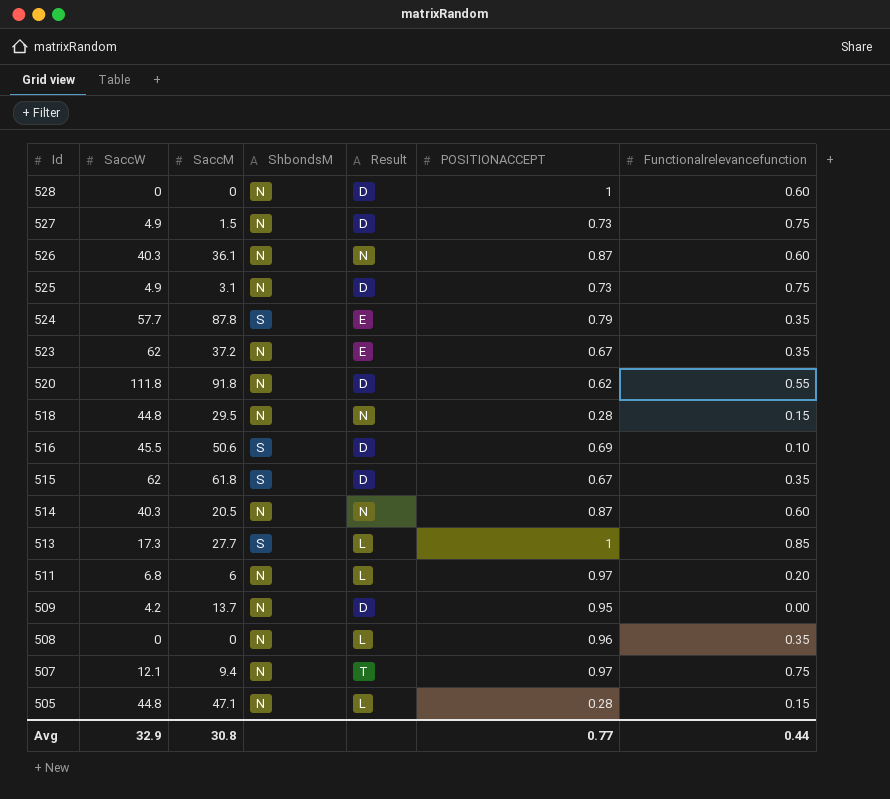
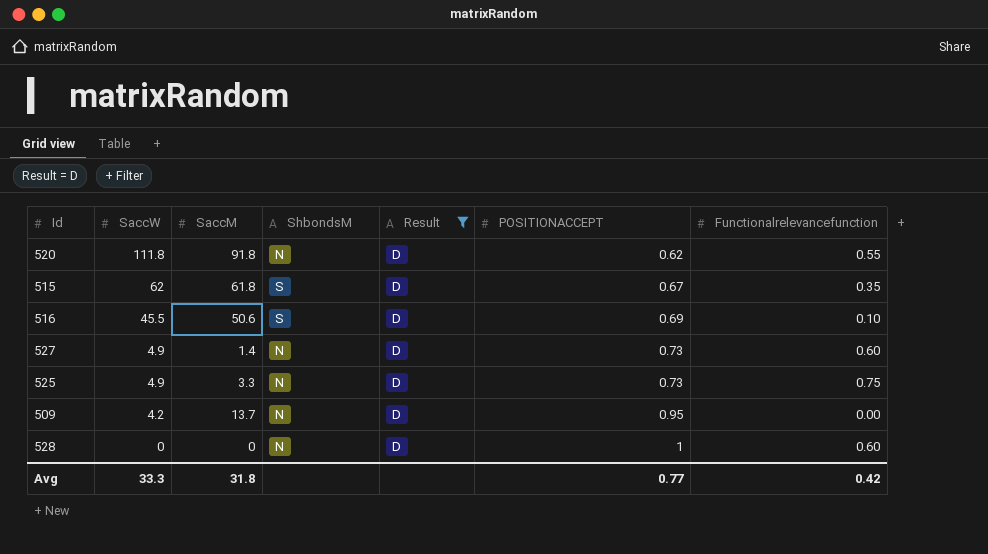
filter: none -> Result = D
row order: Id descending -> SaccW descending
527 | SaccM: 1.5 -> 1.4
527 | Functionalrelevancefunction: 0.75 -> 0.60
525 | SaccM: 3.1 -> 3.3
Avg | SaccW: 32.9 -> 33.3
Avg | SaccM: 30.8 -> 31.8
Avg | Functionalrelevancefunction: 0.44 -> 0.42

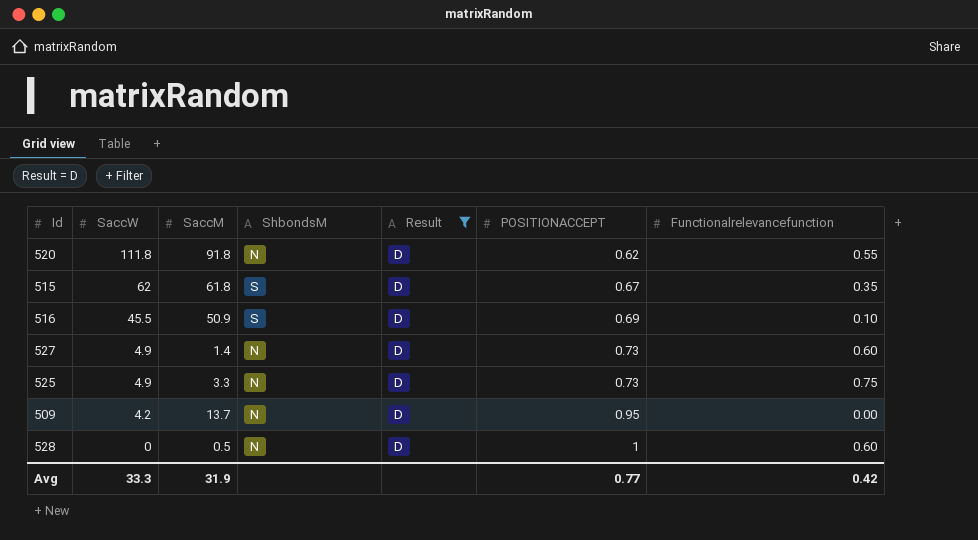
516 | SaccM: 50.6 -> 50.9
528 | SaccM: 0 -> 0.5
Avg | SaccM: 31.8 -> 31.9

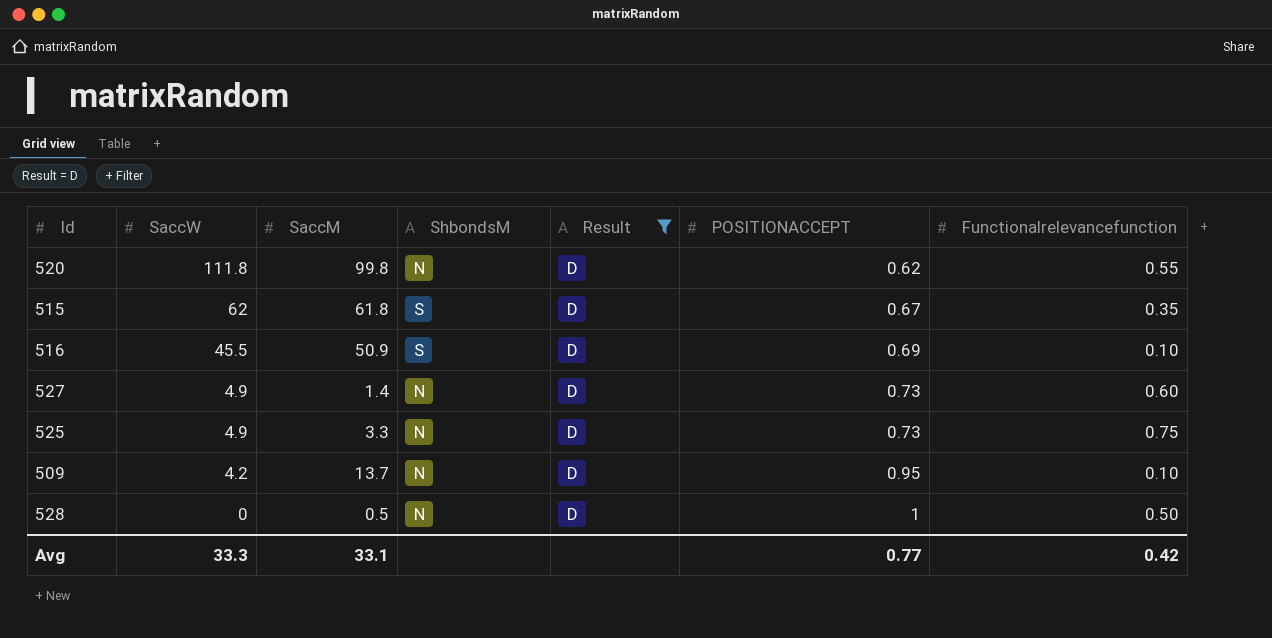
520 | SaccM: 91.8 -> 99.8
509 | Functionalrelevancefunction: 0.00 -> 0.10
528 | Functionalrelevancefunction: 0.60 -> 0.50
Avg | SaccM: 31.9 -> 33.1

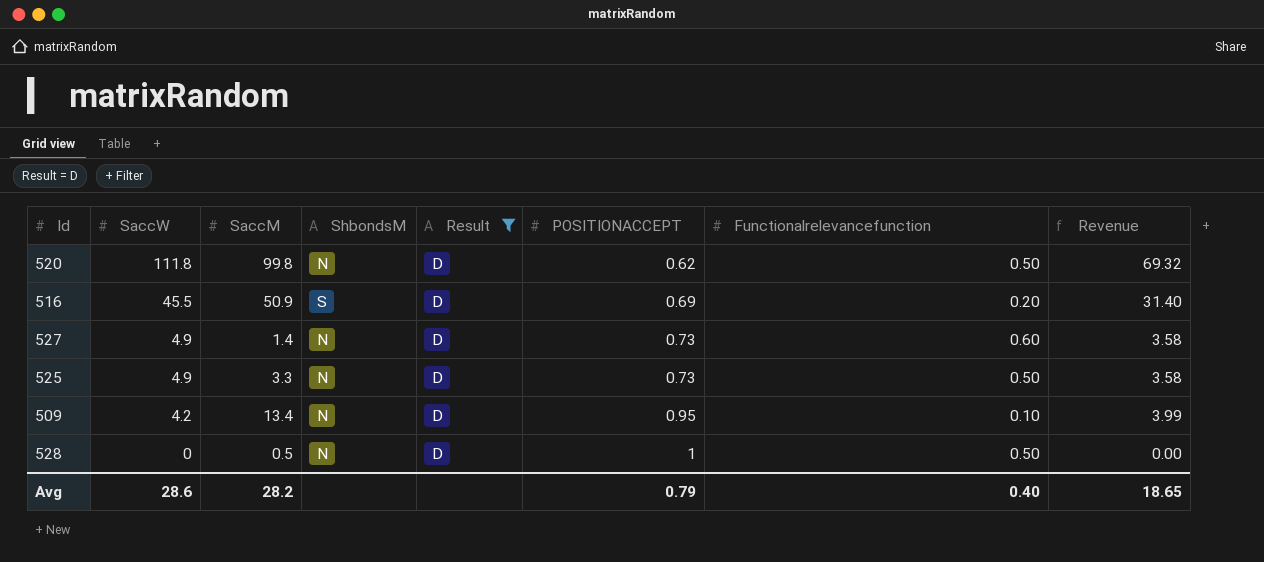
column Revenue | formula: none -> [SaccW] * [POSITIONACCEPT]
row 515: 62 | 61.8 | S | D | 0.67 | 0.35 -> none
520 | Functionalrelevancefunction: 0.55 -> 0.50
516 | Functionalrelevancefunction: 0.10 -> 0.20
525 | Functionalrelevancefunction: 0.75 -> 0.50
509 | SaccM: 13.7 -> 13.4
Avg | SaccW: 33.3 -> 28.6
Avg | SaccM: 33.1 -> 28.2
Avg | POSITIONACCEPT: 0.77 -> 0.79
Avg | Functionalrelevancefunction: 0.42 -> 0.40

